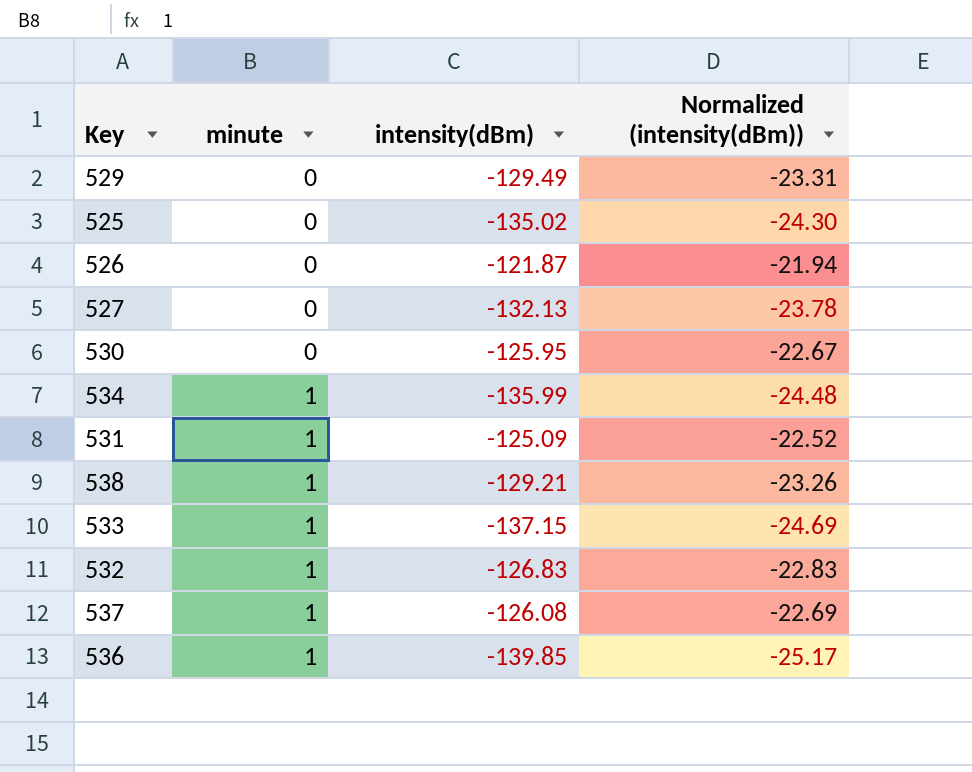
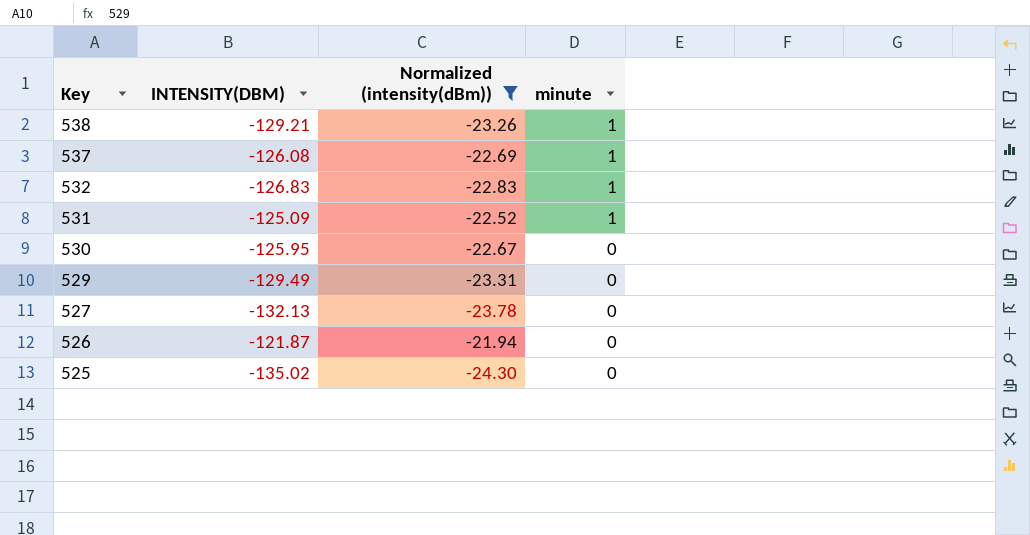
filter: none -> Normalized (intensity(dBm)) >= -24.30
row order: minute ascending -> Key descending
column name: intensity(dBm) -> INTENSITY(DBM)
column minute | position: 2 -> 4

